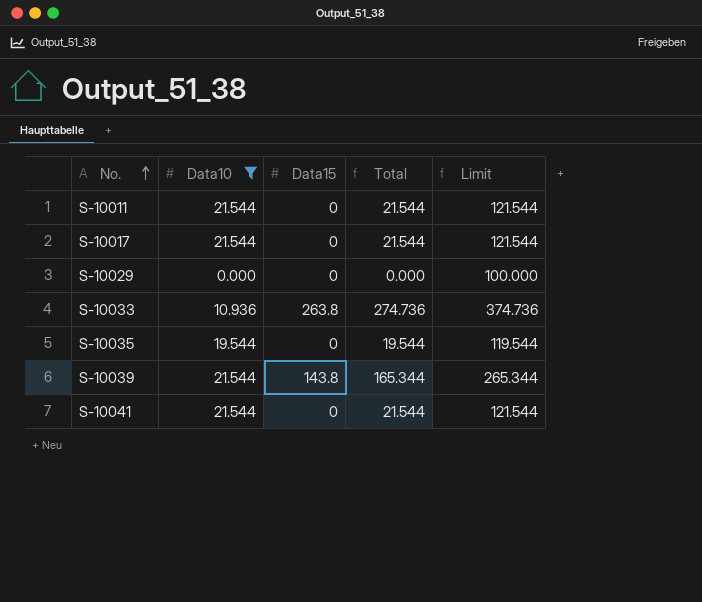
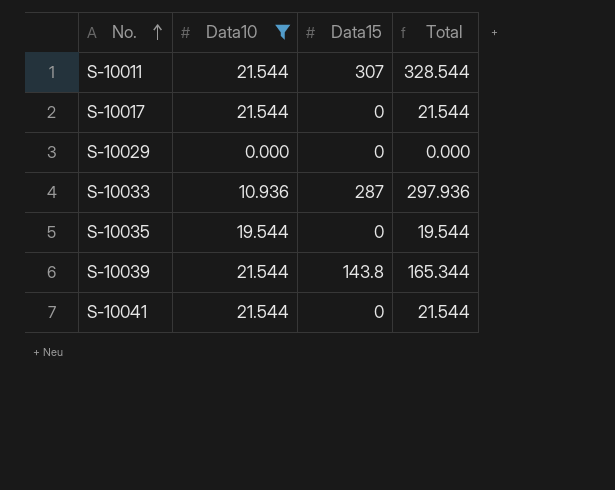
column Limit | formula: [Total] + 100 -> none
S-10011 | Data15: 0 -> 307
S-10011 | Total: 21.544 -> 328.544
S-10033 | Data15: 263.8 -> 287
S-10033 | Total: 274.736 -> 297.936

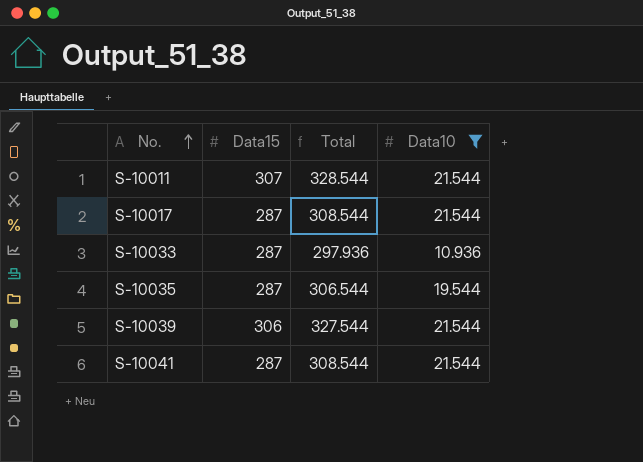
column Data10 | position: 2 -> 4
row S-10029: 0.000 | 0 | 0.000 -> none
S-10017 | Data15: 0 -> 287
S-10017 | Total: 21.544 -> 308.544
S-10035 | Data15: 0 -> 287
S-10035 | Total: 19.544 -> 306.544
S-10039 | Data15: 143.8 -> 306
S-10039 | Total: 165.344 -> 327.544
S-10041 | Data15: 0 -> 287
S-10041 | Total: 21.544 -> 308.544

